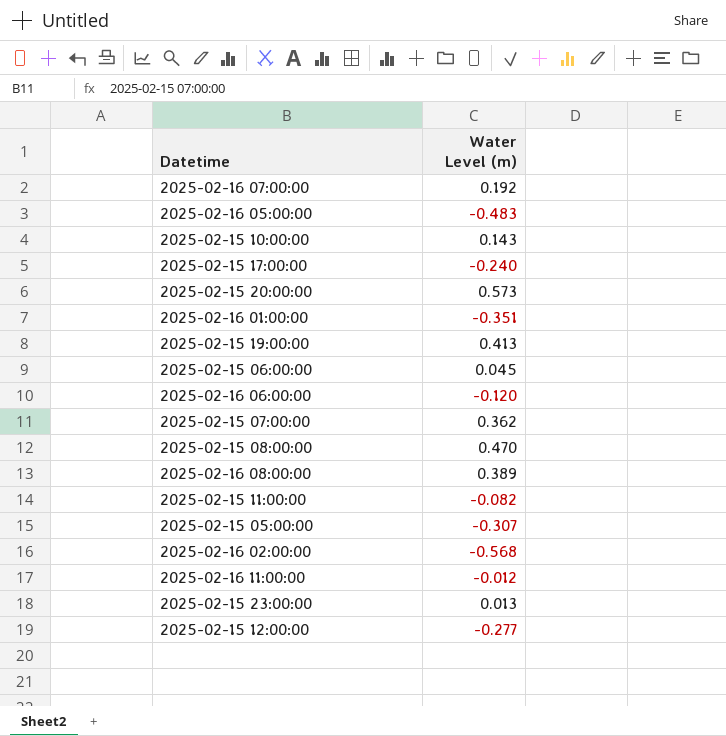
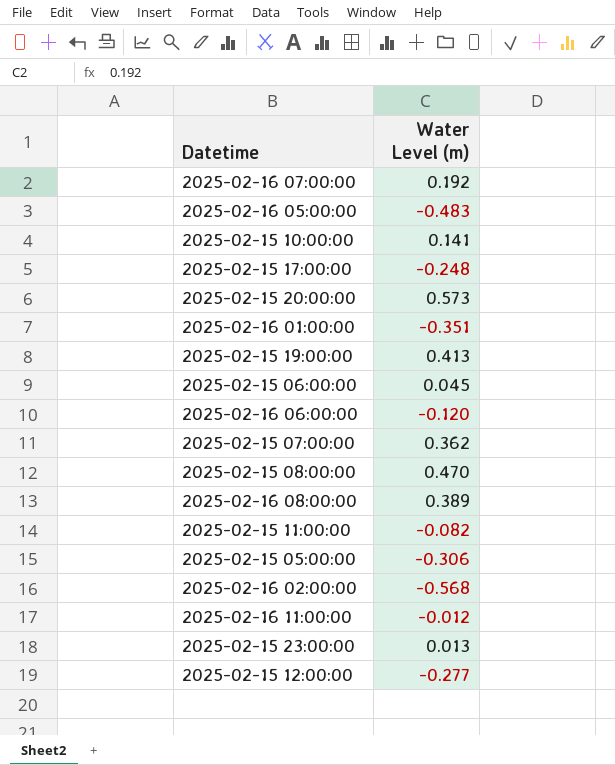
2025-02-15 10:00:00 | Water Level (m): 0.143 -> 0.141
2025-02-15 17:00:00 | Water Level (m): -0.240 -> -0.248
2025-02-15 05:00:00 | Water Level (m): -0.307 -> -0.306

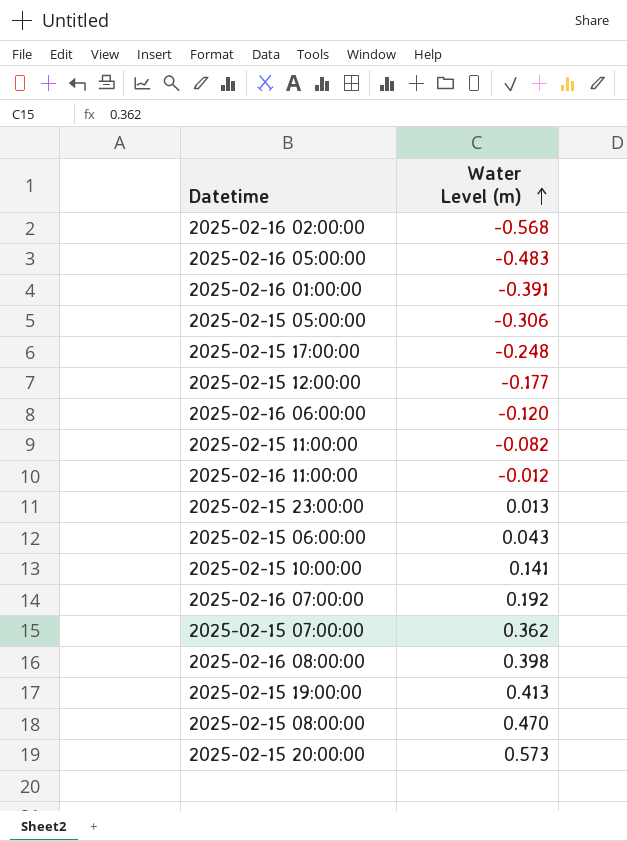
row order: none -> Water Level (m) ascending
2025-02-16 01:00:00 | Water Level (m): -0.351 -> -0.391
2025-02-15 12:00:00 | Water Level (m): -0.277 -> -0.177
2025-02-15 06:00:00 | Water Level (m): 0.045 -> 0.043
2025-02-16 08:00:00 | Water Level (m): 0.389 -> 0.398

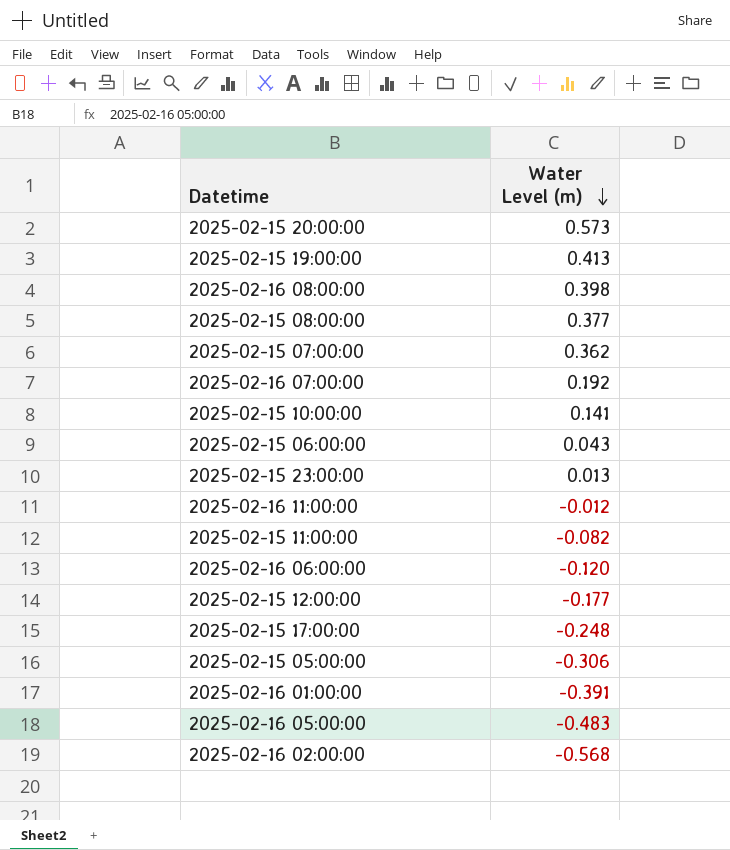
row order: Water Level (m) ascending -> Water Level (m) descending
2025-02-15 08:00:00 | Water Level (m): 0.470 -> 0.377

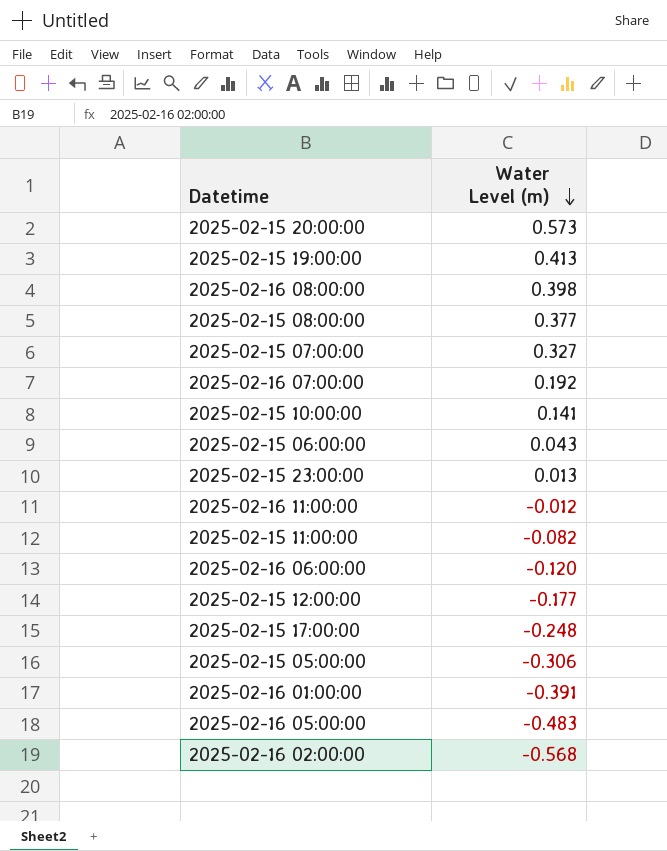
2025-02-15 07:00:00 | Water Level (m): 0.362 -> 0.327

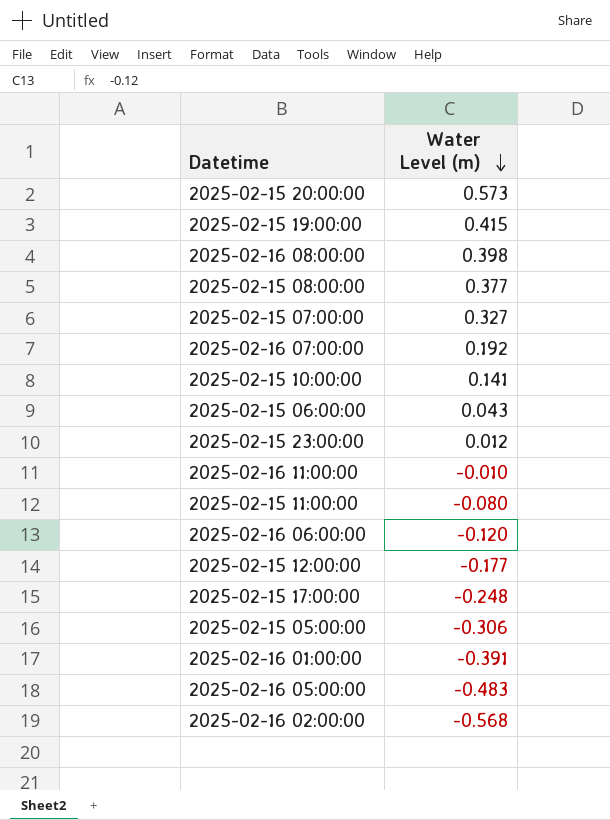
2025-02-15 19:00:00 | Water Level (m): 0.413 -> 0.415
2025-02-15 23:00:00 | Water Level (m): 0.013 -> 0.012
2025-02-16 11:00:00 | Water Level (m): -0.012 -> -0.010
2025-02-15 11:00:00 | Water Level (m): -0.082 -> -0.080

